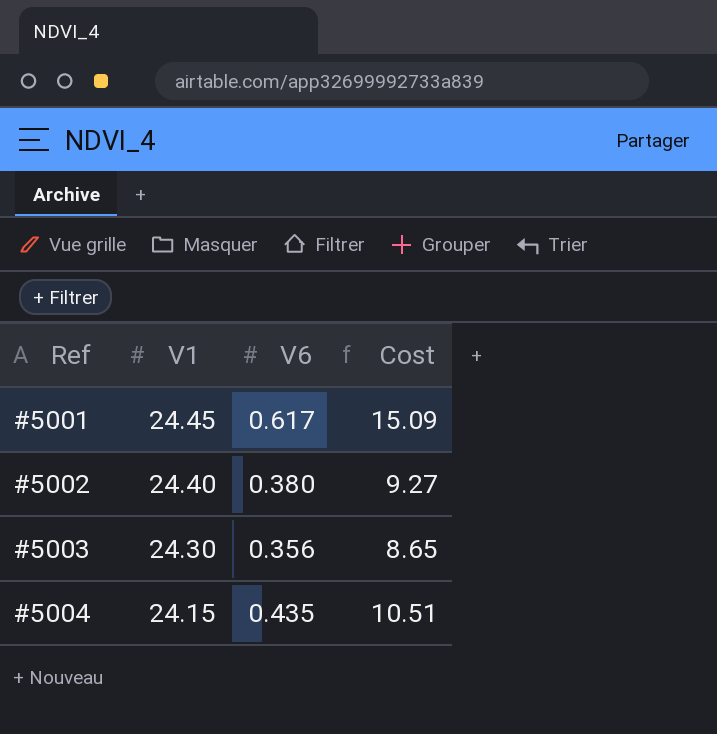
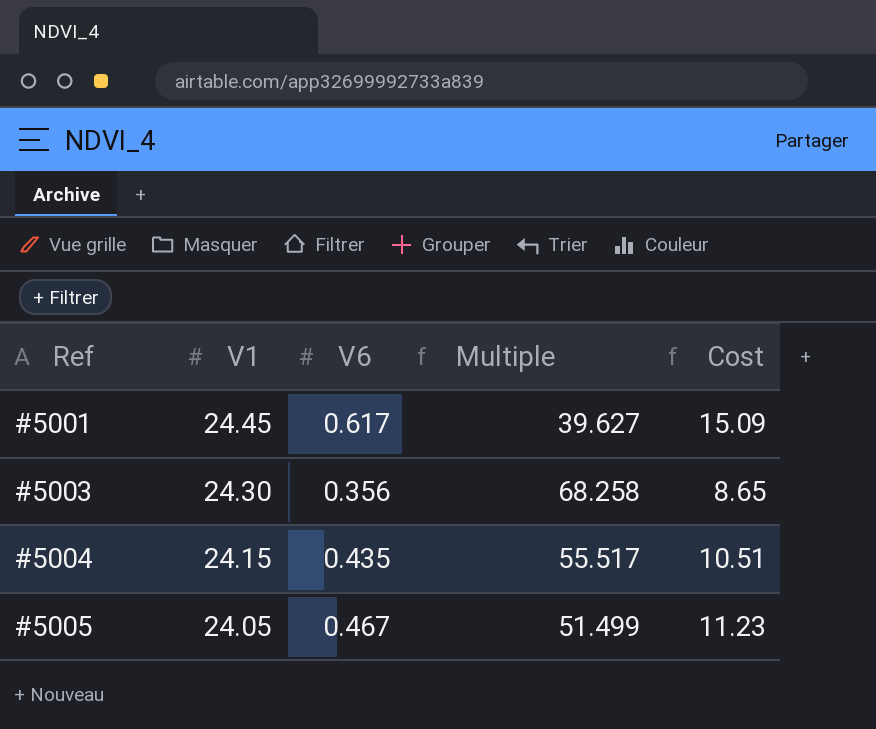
column Multiple | formula: none -> [V1] / [V6]
row #5002: 24.40 | 0.380 | 9.27 -> none
row #5005: none -> 24.05 | 0.467 | 51.499 | 11.23

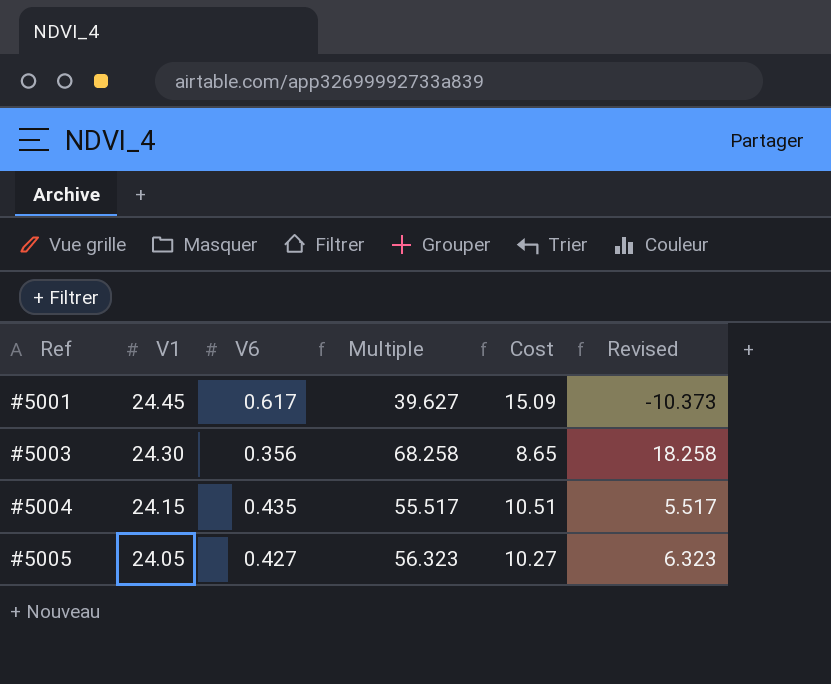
column Revised | formula: none -> [Multiple] - 50
#5005 | V6: 0.467 -> 0.427
#5005 | Multiple: 51.499 -> 56.323
#5005 | Cost: 11.23 -> 10.27

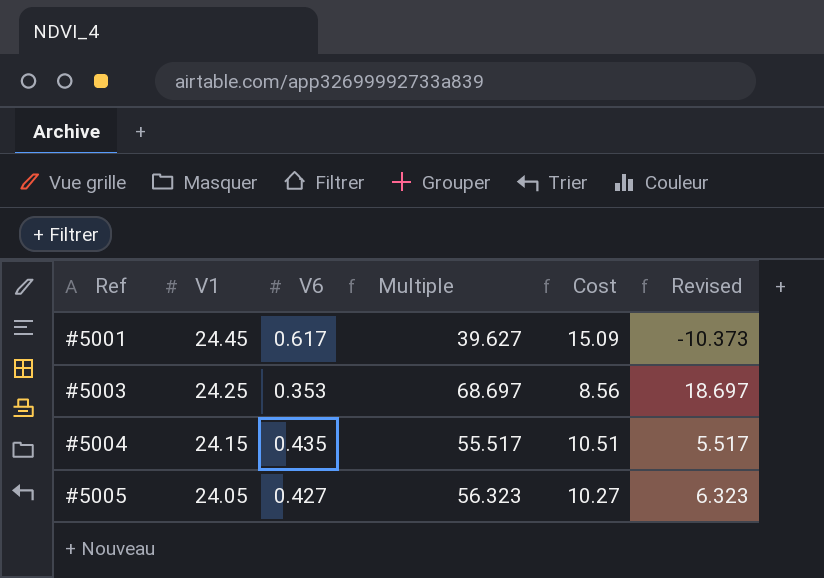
#5003 | V1: 24.30 -> 24.25
#5003 | V6: 0.356 -> 0.353
#5003 | Multiple: 68.258 -> 68.697
#5003 | Cost: 8.65 -> 8.56
#5003 | Revised: 18.258 -> 18.697

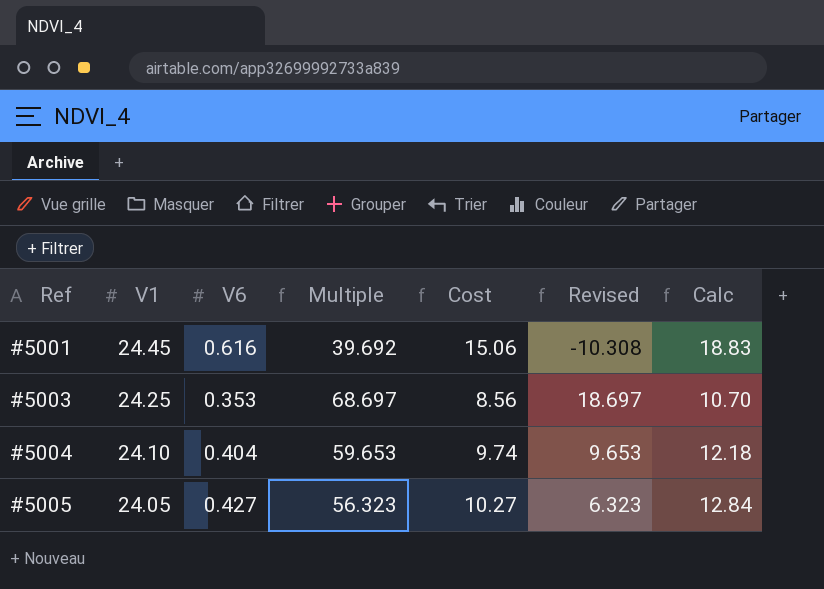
column Calc | formula: none -> [Cost] * 1.25
#5001 | V6: 0.617 -> 0.616
#5001 | Multiple: 39.627 -> 39.692
#5001 | Cost: 15.09 -> 15.06
#5001 | Revised: -10.373 -> -10.308
#5004 | V1: 24.15 -> 24.10
#5004 | V6: 0.435 -> 0.404
#5004 | Multiple: 55.517 -> 59.653
#5004 | Cost: 10.51 -> 9.74
#5004 | Revised: 5.517 -> 9.653

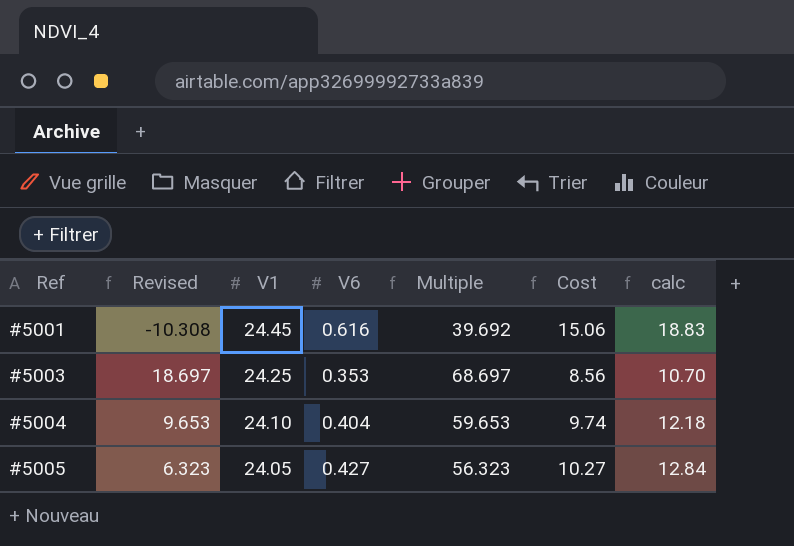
column Revised | position: 6 -> 2
column name: Calc -> calc

